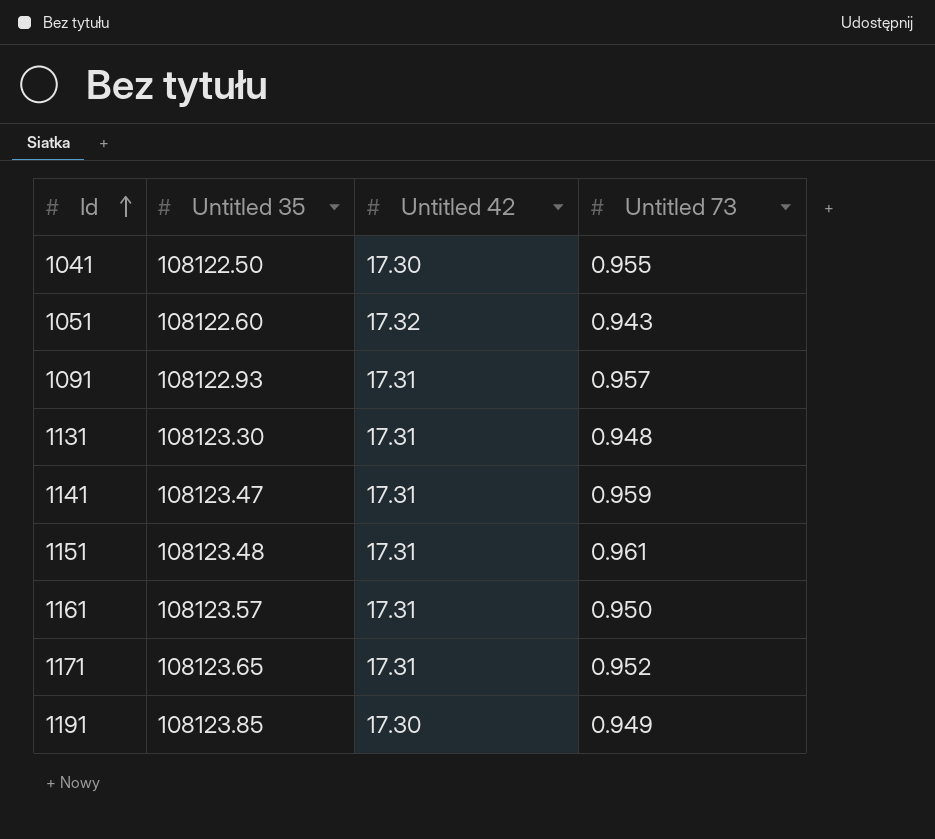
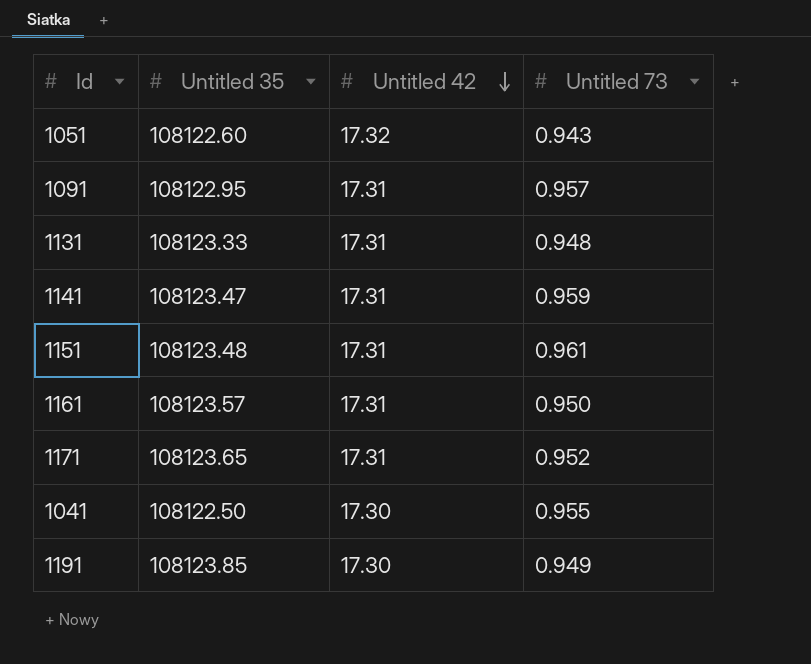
row order: Id ascending -> Untitled 42 descending
1091 | Untitled 35: 108122.93 -> 108122.95
1131 | Untitled 35: 108123.30 -> 108123.33

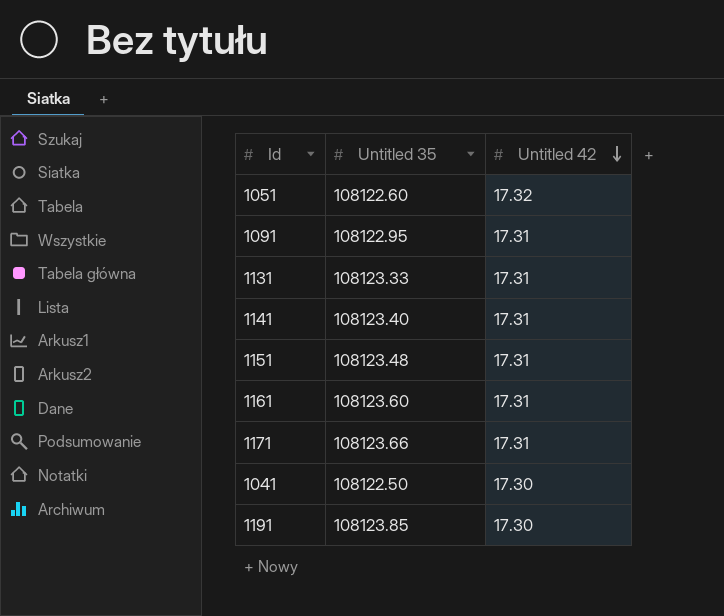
column Untitled 73 | position: 4 -> none
1141 | Untitled 35: 108123.47 -> 108123.40
1161 | Untitled 35: 108123.57 -> 108123.60
1171 | Untitled 35: 108123.65 -> 108123.66

